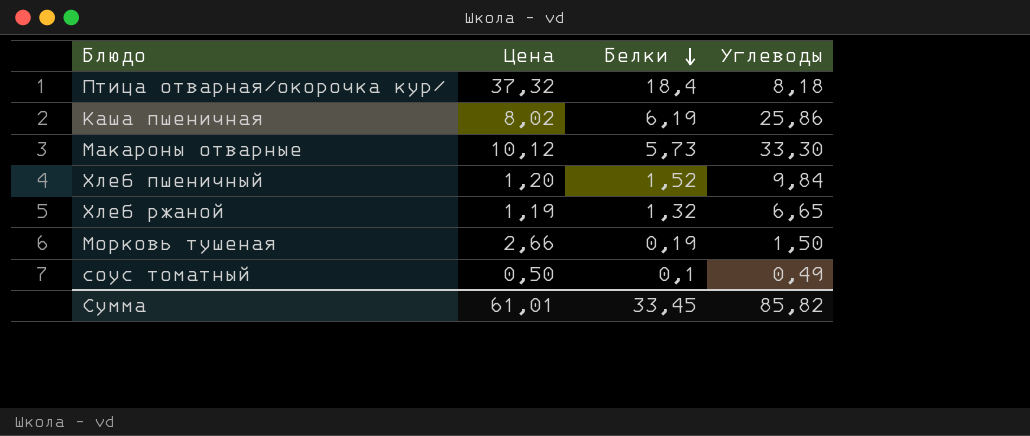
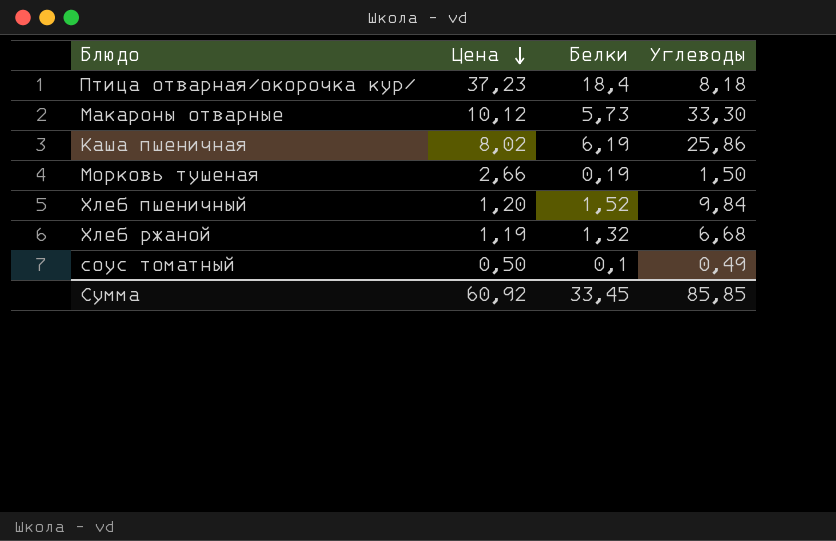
row order: Белки descending -> Цена descending
Птица отварная/окорочка кур/ | Цена: 37,32 -> 37,23
Хлеб ржаной | Углеводы: 6,65 -> 6,68
Сумма | Цена: 61,01 -> 60,92
Сумма | Углеводы: 85,82 -> 85,85

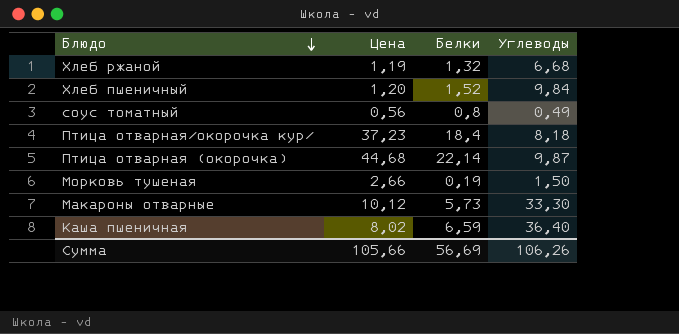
row order: Цена descending -> Блюдо descending
соус томатный | Цена: 0,50 -> 0,56
соус томатный | Белки: 0,1 -> 0,8
row Птица отварная (окорочка): none -> 44,68 | 22,14 | 9,87
Каша пшеничная | Белки: 6,19 -> 6,59
Каша пшеничная | Углеводы: 25,86 -> 36,40
Сумма | Цена: 60,92 -> 105,66
Сумма | Белки: 33,45 -> 56,69
Сумма | Углеводы: 85,85 -> 106,26

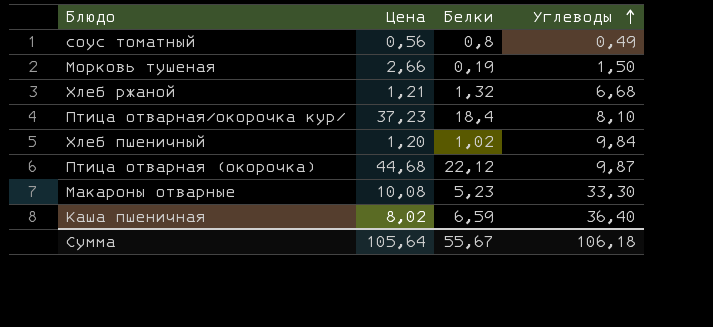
row order: Блюдо descending -> Углеводы ascending
Хлеб ржаной | Цена: 1,19 -> 1,21
Птица отварная/окорочка кур/ | Углеводы: 8,18 -> 8,10
Хлеб пшеничный | Белки: 1,52 -> 1,02
Птица отварная (окорочка) | Белки: 22,14 -> 22,12
Макароны отварные | Цена: 10,12 -> 10,08
Макароны отварные | Белки: 5,73 -> 5,23
Сумма | Цена: 105,66 -> 105,64
Сумма | Белки: 56,69 -> 55,67
Сумма | Углеводы: 106,26 -> 106,18

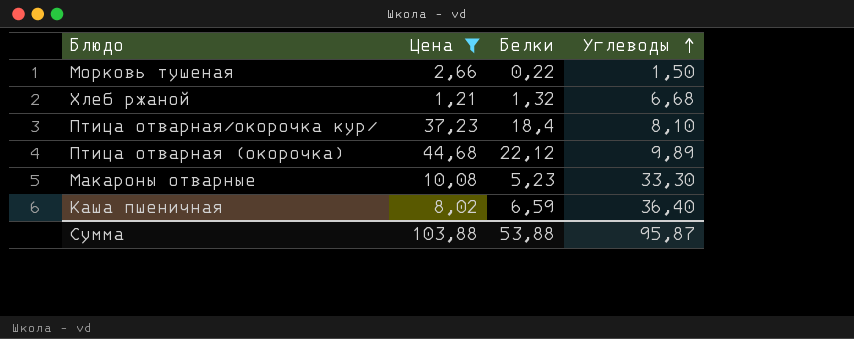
filter: none -> Цена >= 1,21
Морковь тушеная | Белки: 0,19 -> 0,22
Птица отварная (окорочка) | Углеводы: 9,87 -> 9,89
Сумма | Цена: 105,64 -> 103,88
Сумма | Белки: 55,67 -> 53,88
Сумма | Углеводы: 106,18 -> 95,87

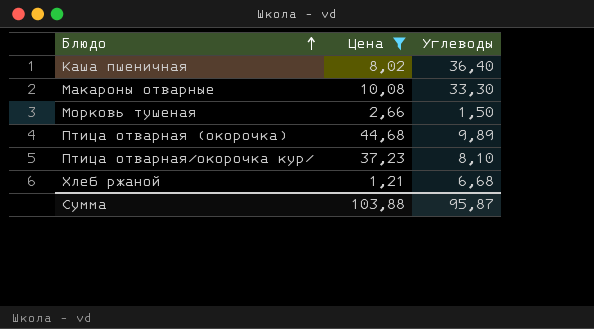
row order: Углеводы ascending -> Блюдо ascending
column Белки | position: 3 -> none

